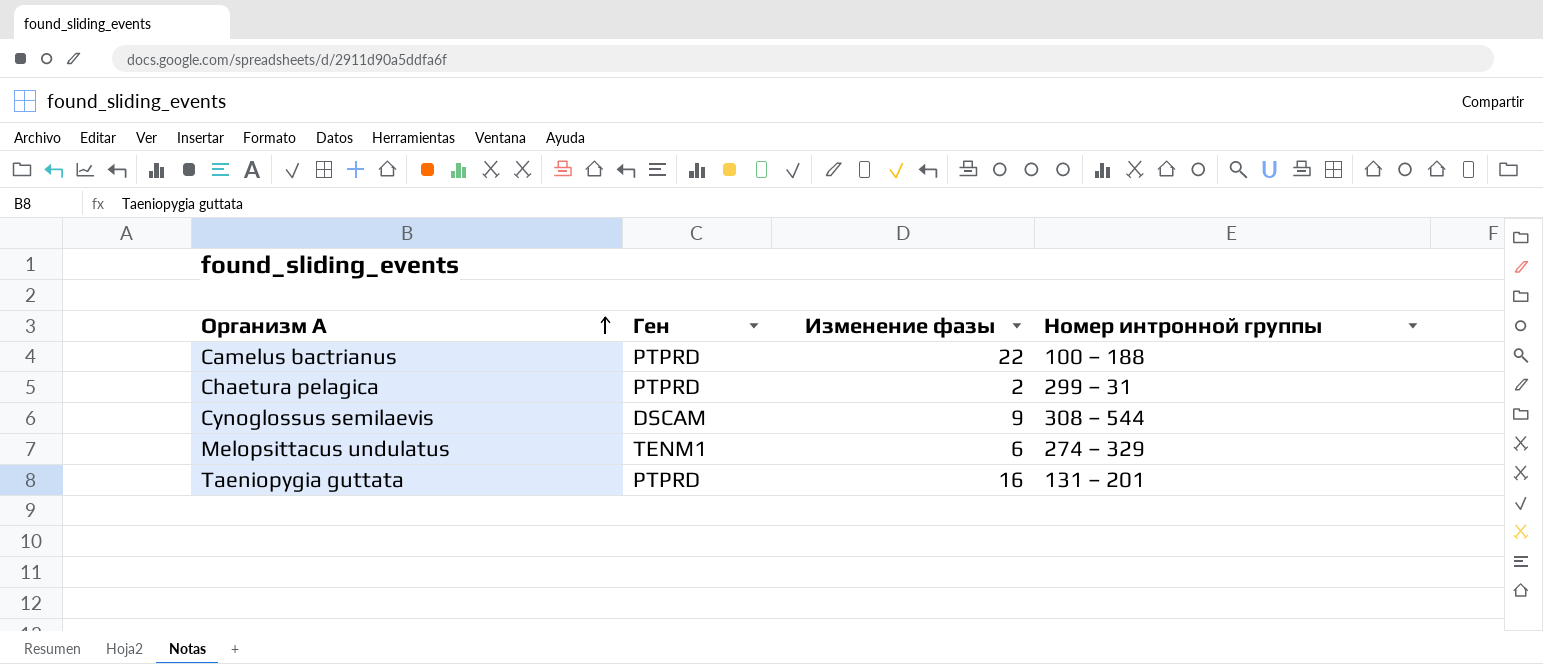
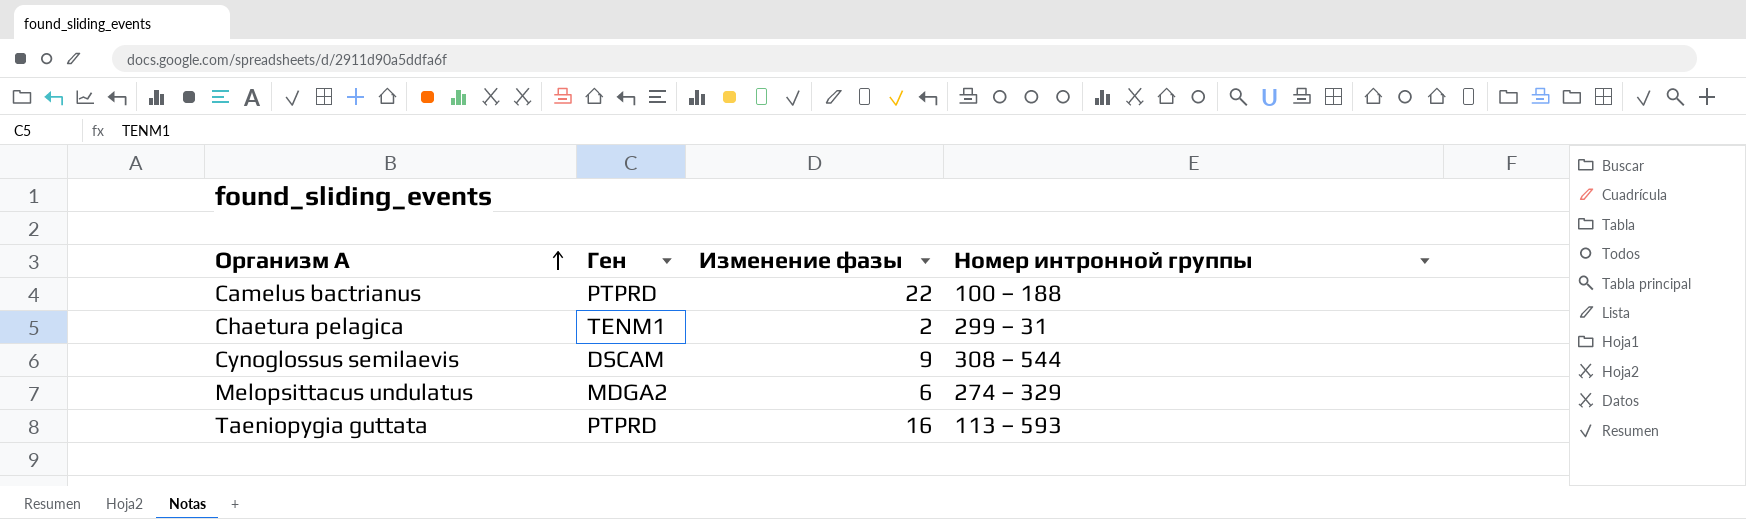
Chaetura pelagica | Ген: PTPRD -> TENM1
Melopsittacus undulatus | Ген: TENM1 -> MDGA2
Taeniopygia guttata | Номер интронной группы: 131 – 201 -> 113 – 593

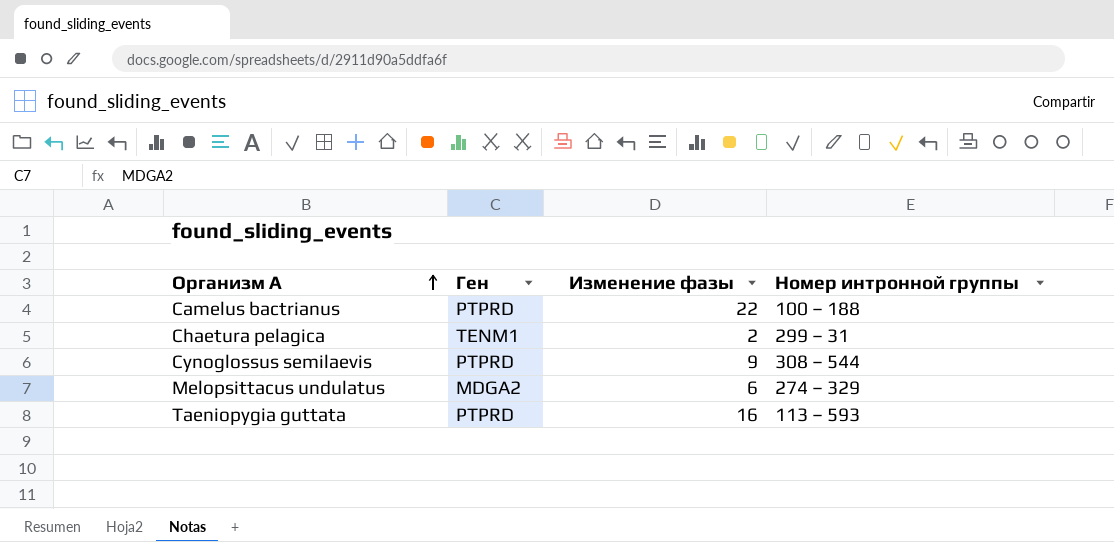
Cynoglossus semilaevis | Ген: DSCAM -> PTPRD

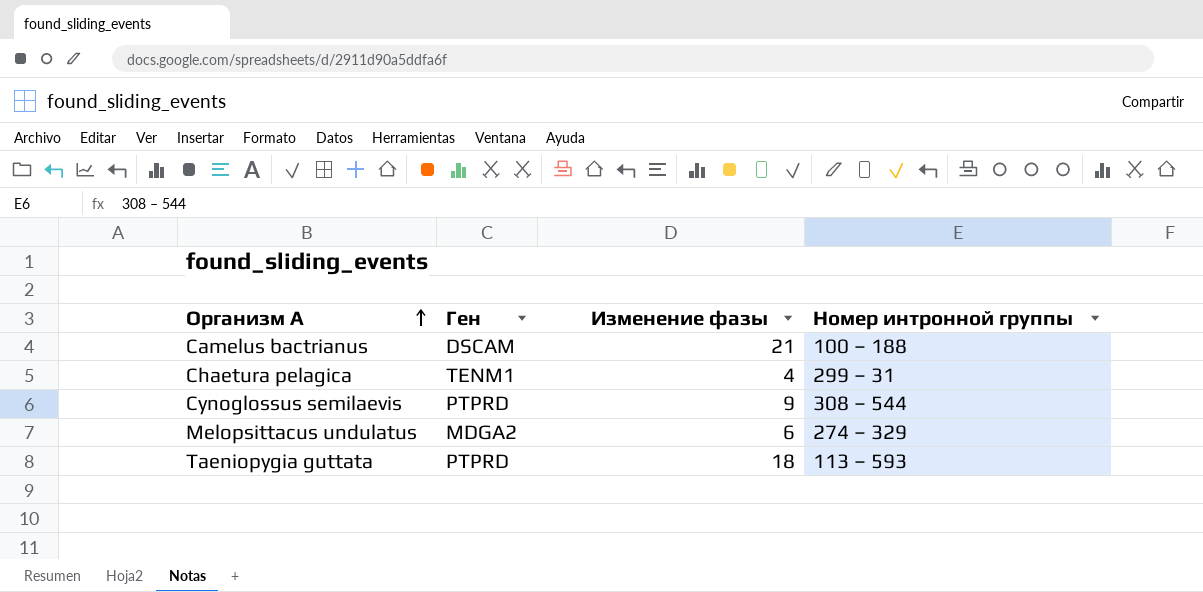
Camelus bactrianus | Ген: PTPRD -> DSCAM
Camelus bactrianus | Изменение фазы: 22 -> 21
Chaetura pelagica | Изменение фазы: 2 -> 4
Taeniopygia guttata | Изменение фазы: 16 -> 18

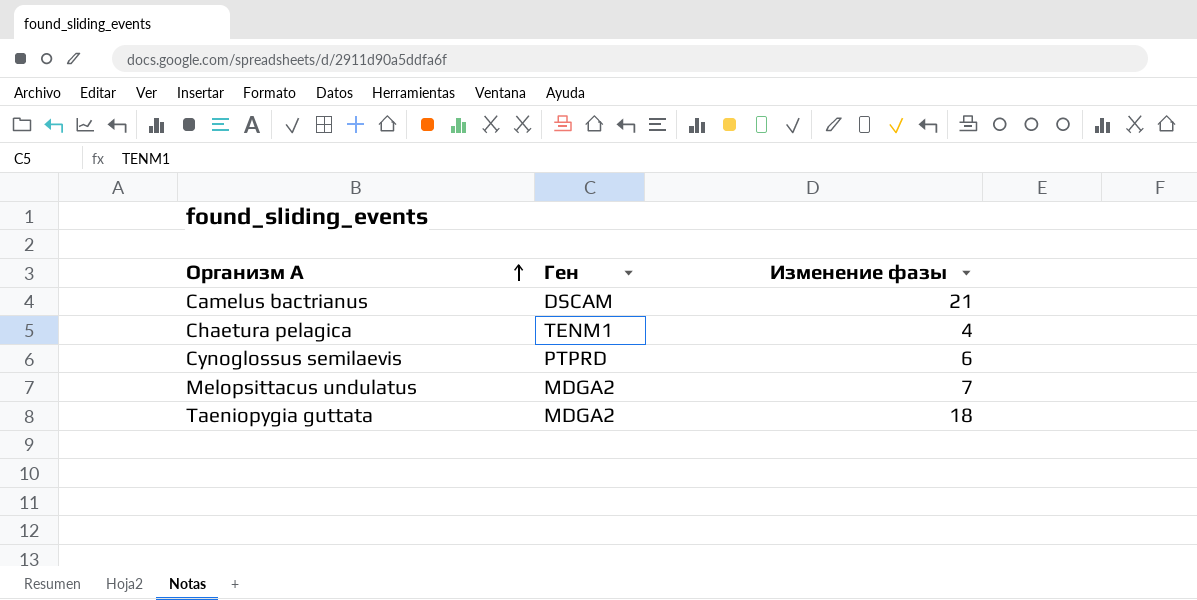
column Номер интронной группы | position: 4 -> none
Cynoglossus semilaevis | Изменение фазы: 9 -> 6
Melopsittacus undulatus | Изменение фазы: 6 -> 7
Taeniopygia guttata | Ген: PTPRD -> MDGA2

